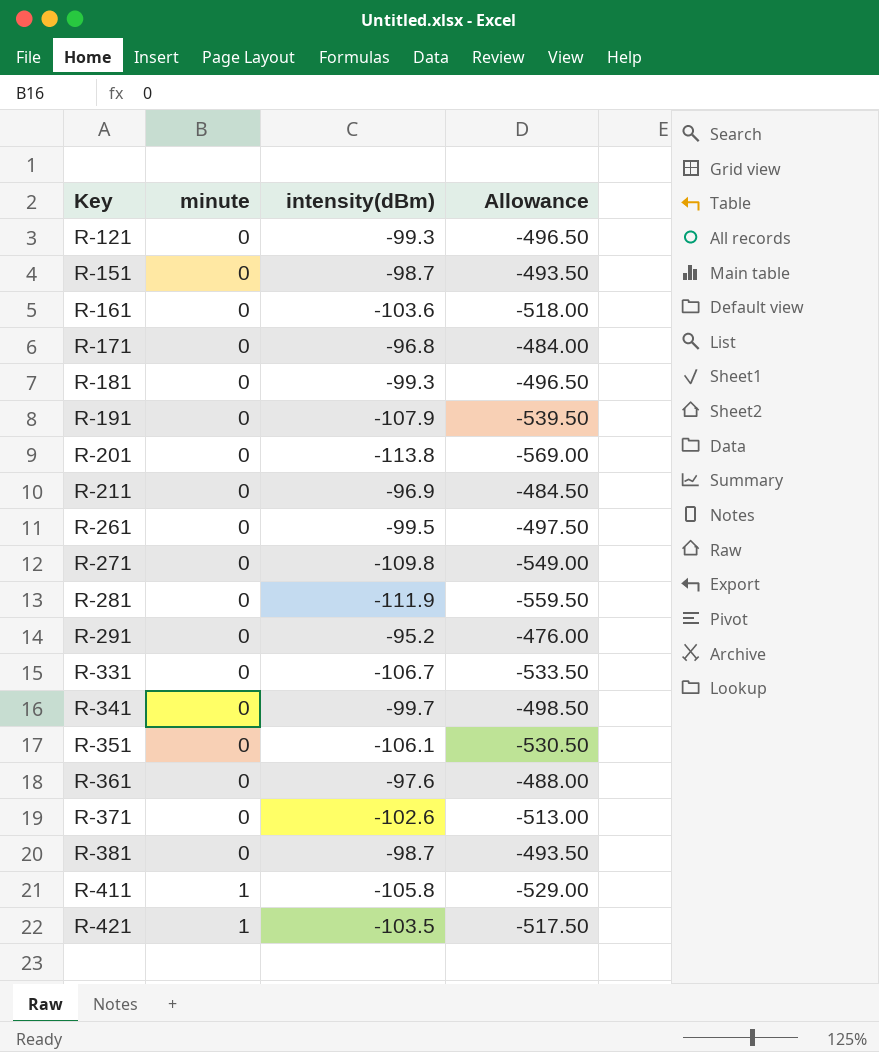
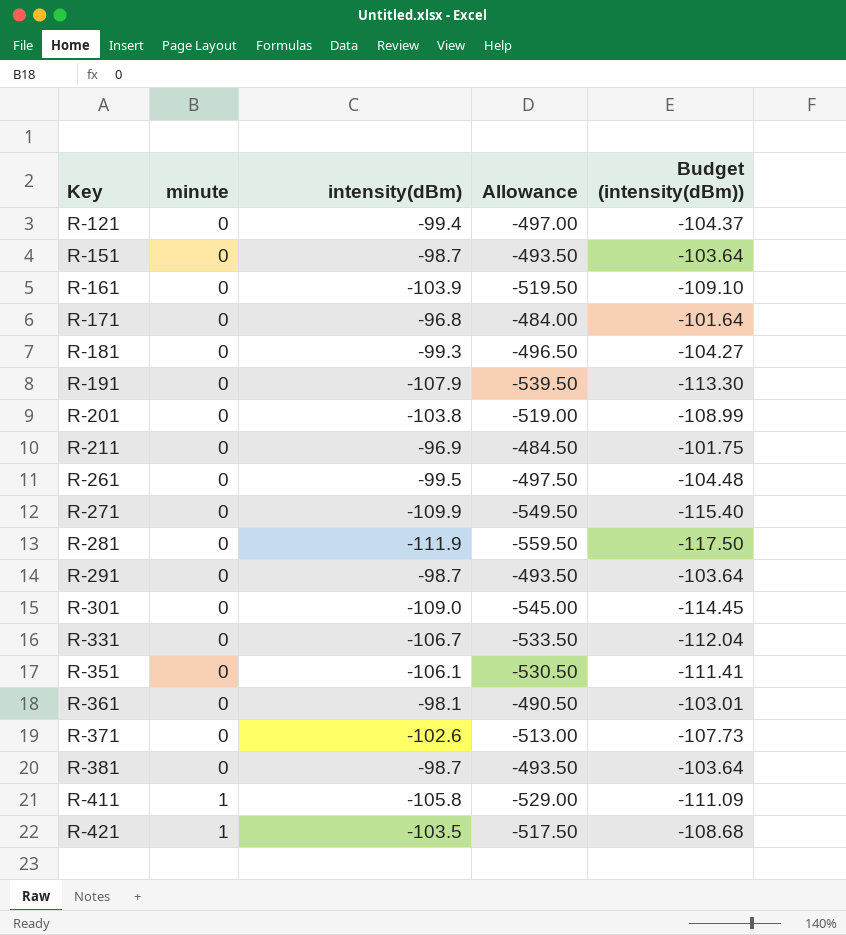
column Budget (intensity(dBm)) | formula: none -> [intensity(dBm)] * 1.05
row R-341: 0 | -99.7 | -498.50 -> none
R-121 | intensity(dBm): -99.3 -> -99.4
R-121 | Allowance: -496.50 -> -497.00
R-161 | intensity(dBm): -103.6 -> -103.9
R-161 | Allowance: -518.00 -> -519.50
R-201 | intensity(dBm): -113.8 -> -103.8
R-201 | Allowance: -569.00 -> -519.00
R-271 | intensity(dBm): -109.8 -> -109.9
R-271 | Allowance: -549.00 -> -549.50
R-291 | intensity(dBm): -95.2 -> -98.7
R-291 | Allowance: -476.00 -> -493.50
row R-301: none -> 0 | -109.0 | -545.00 | -114.45
R-361 | intensity(dBm): -97.6 -> -98.1
R-361 | Allowance: -488.00 -> -490.50

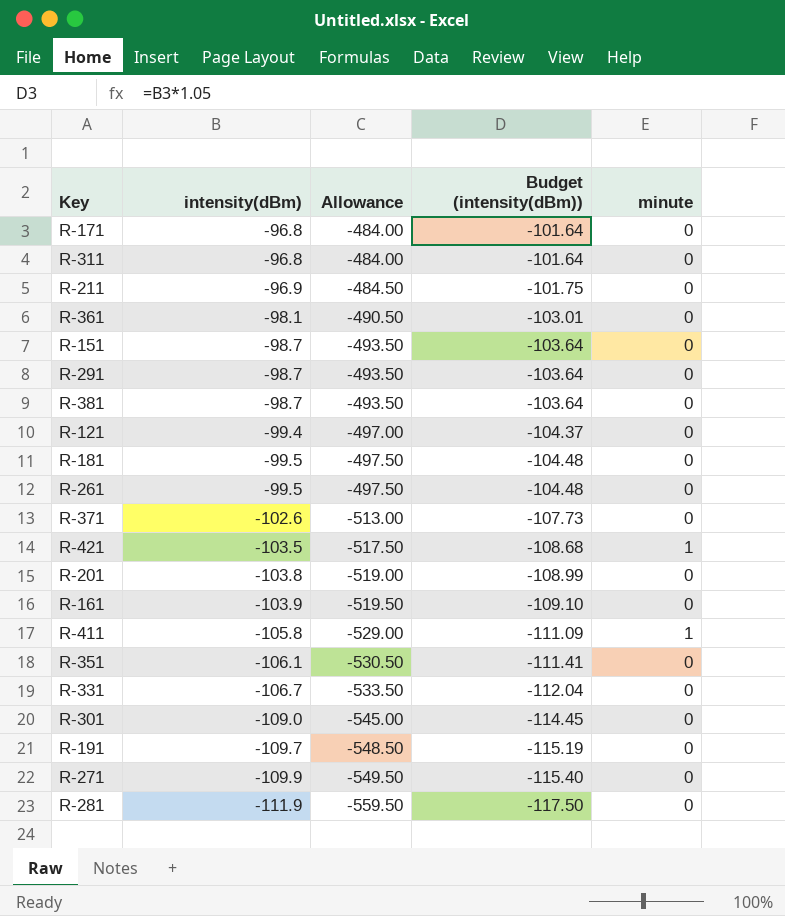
row order: Key ascending -> intensity(dBm) descending
column minute | position: 2 -> 5
row R-311: none -> -96.8 | -484.00 | -101.64 | 0
R-181 | intensity(dBm): -99.3 -> -99.5
R-181 | Allowance: -496.50 -> -497.50
R-181 | Budget (intensity(dBm)): -104.27 -> -104.48
R-191 | intensity(dBm): -107.9 -> -109.7
R-191 | Allowance: -539.50 -> -548.50
R-191 | Budget (intensity(dBm)): -113.30 -> -115.19

